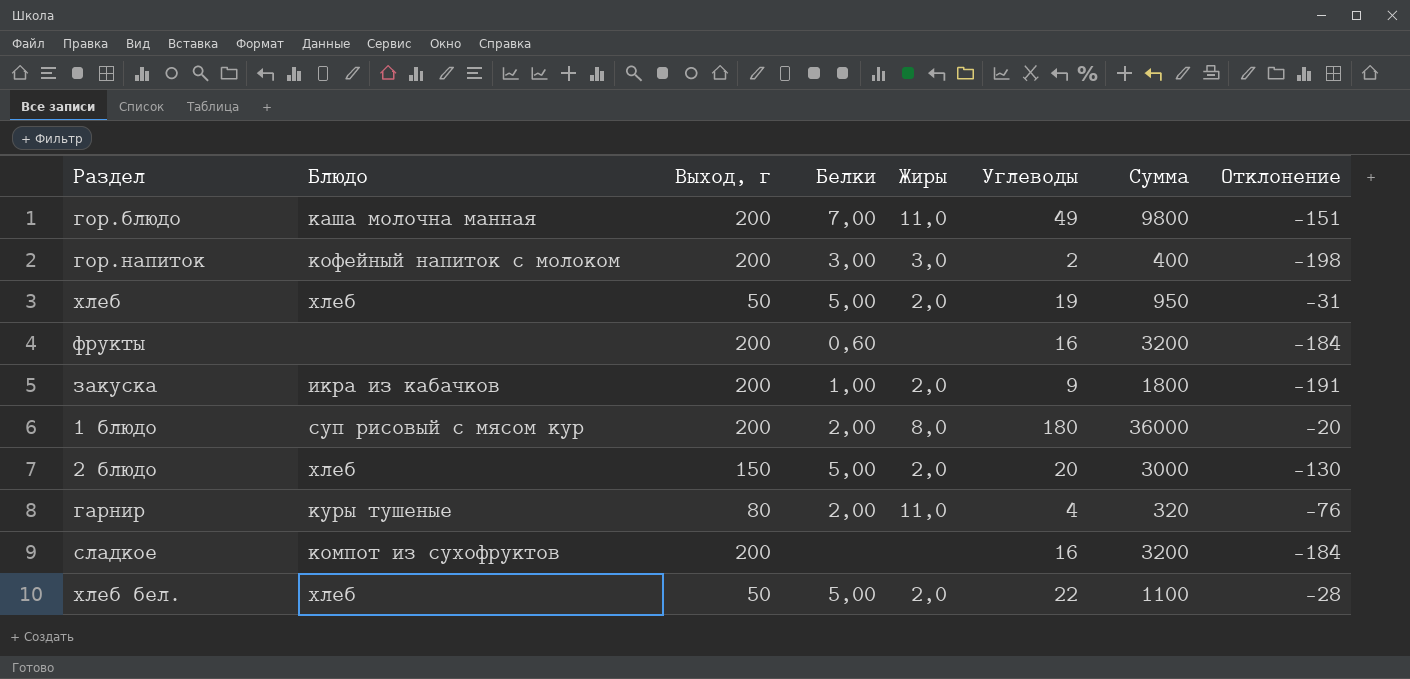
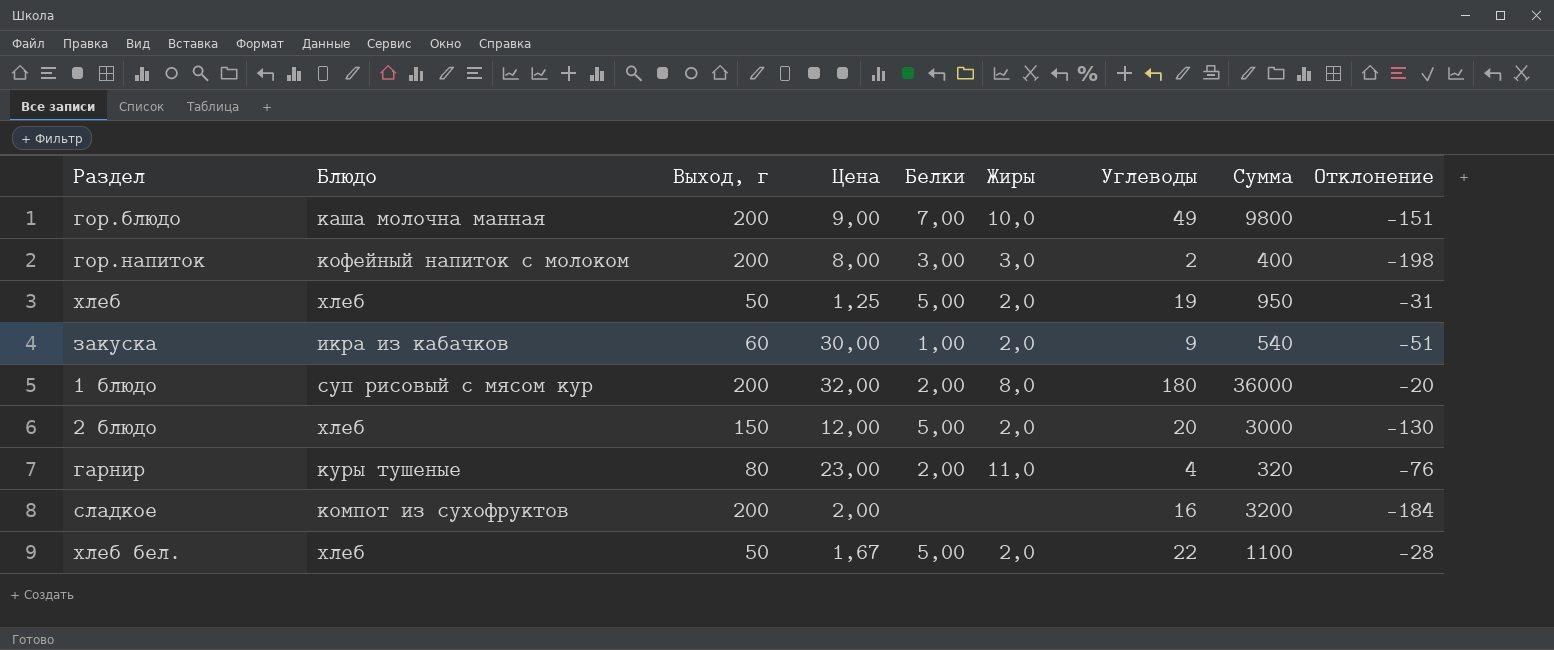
column Цена | position: none -> 4
row фрукты: none | 200 | 0,60 | none | 16 | 3200 | -184 -> none
гор.блюдо | Жиры: 11,0 -> 10,0
закуска | Выход, г: 200 -> 60
закуска | Сумма: 1800 -> 540
закуска | Отклонение: -191 -> -51

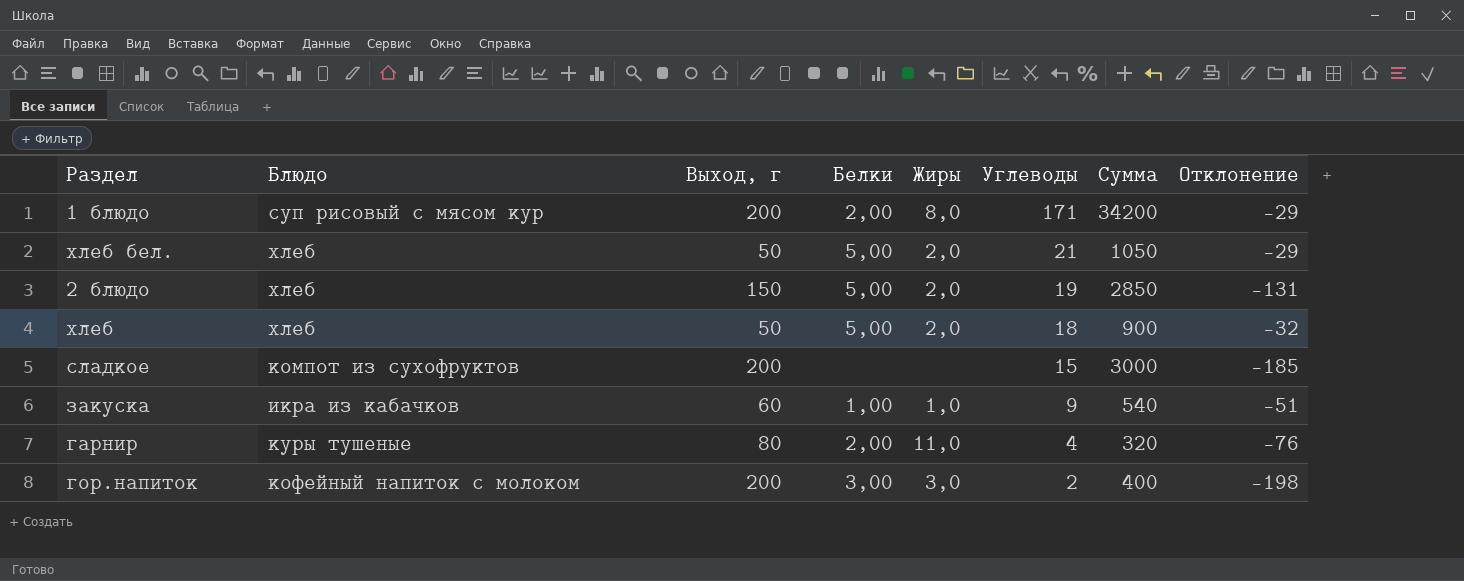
row order: none -> Углеводы descending
column Цена | position: 4 -> none
row гор.блюдо: каша молочна манная | 200 | 9,00 | 7,00 | 10,0 | 49 | 9800 | -151 -> none
1 блюдо | Углеводы: 180 -> 171
1 блюдо | Сумма: 36000 -> 34200
1 блюдо | Отклонение: -20 -> -29
хлеб бел. | Углеводы: 22 -> 21
хлеб бел. | Сумма: 1100 -> 1050
хлеб бел. | Отклонение: -28 -> -29
2 блюдо | Углеводы: 20 -> 19
2 блюдо | Сумма: 3000 -> 2850
2 блюдо | Отклонение: -130 -> -131
хлеб | Углеводы: 19 -> 18
хлеб | Сумма: 950 -> 900
хлеб | Отклонение: -31 -> -32
сладкое | Углеводы: 16 -> 15
сладкое | Сумма: 3200 -> 3000
сладкое | Отклонение: -184 -> -185
закуска | Жиры: 2,0 -> 1,0

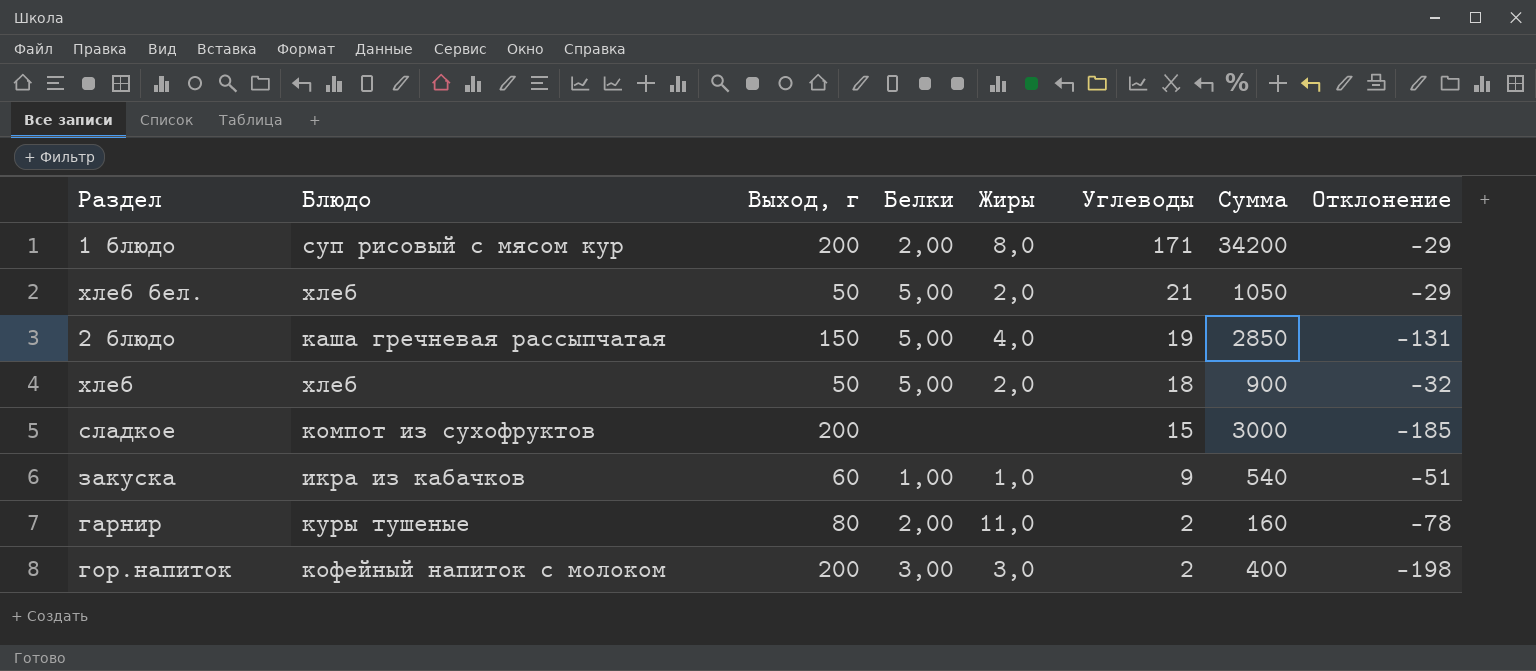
2 блюдо | Блюдо: хлеб -> каша гречневая рассыпчатая
2 блюдо | Жиры: 2,0 -> 4,0
гарнир | Углеводы: 4 -> 2
гарнир | Сумма: 320 -> 160
гарнир | Отклонение: -76 -> -78

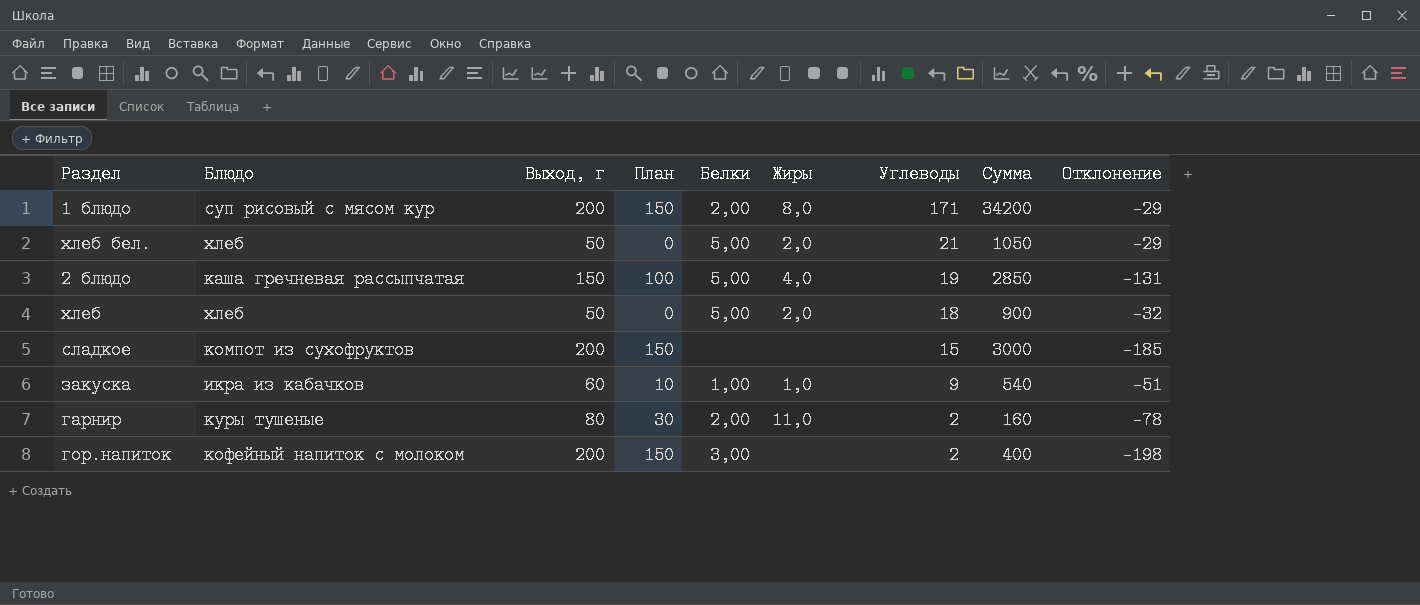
column План | formula: none -> [Выход, г] - 50
гор.напиток | Жиры: 3,0 -> none

